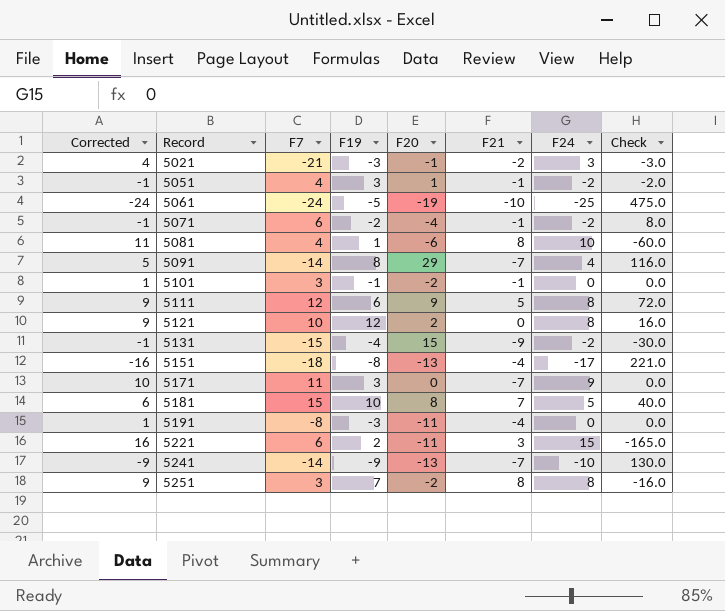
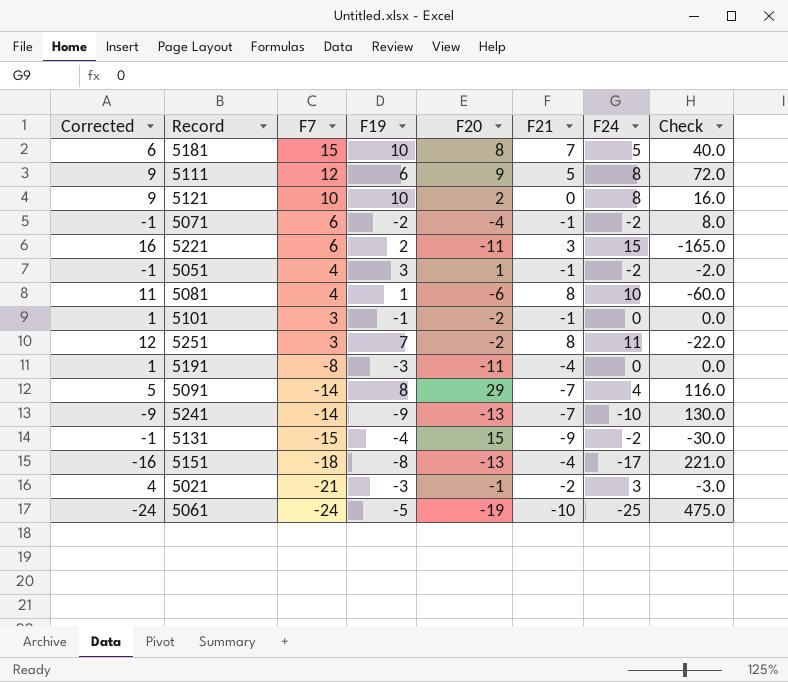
row order: Record ascending -> F7 descending
row 5171: 10 | 11 | 3 | 0 | -7 | 9 | 0.0 -> none
5121 | F19: 12 -> 10
5251 | Corrected: 9 -> 12
5251 | F24: 8 -> 11
5251 | Check: -16.0 -> -22.0

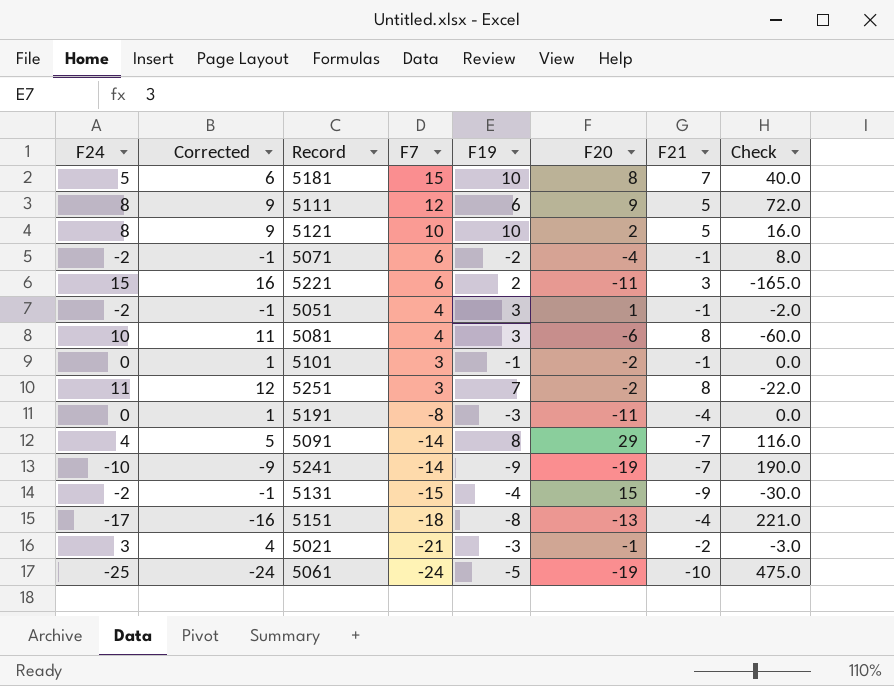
column F24 | position: 7 -> 1
5121 | F21: 0 -> 5
5081 | F19: 1 -> 3
5241 | F20: -13 -> -19
5241 | Check: 130.0 -> 190.0

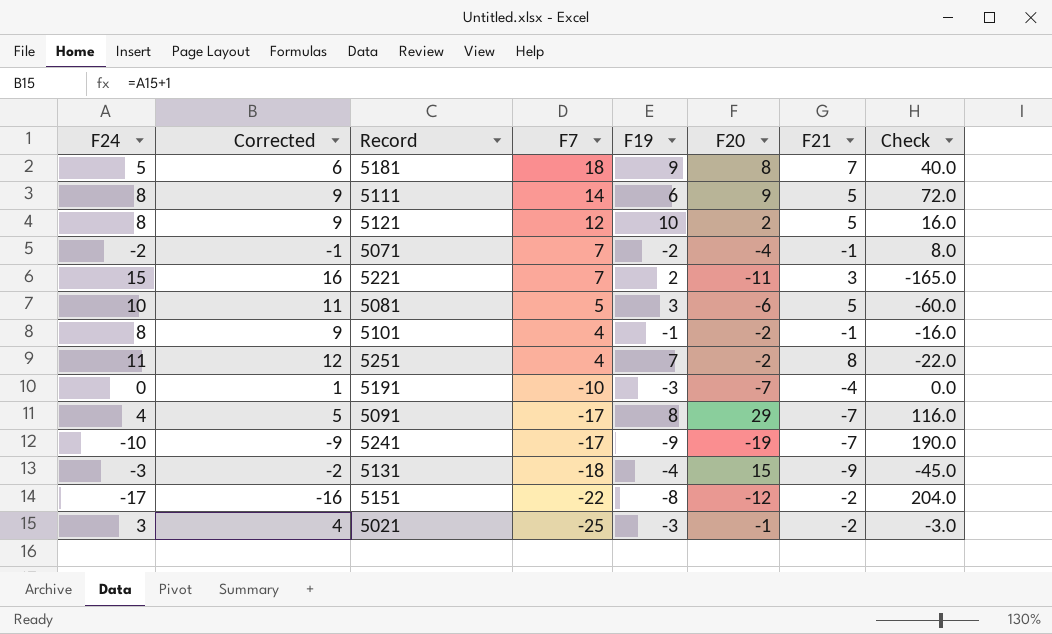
row 5051: -2 | -1 | 4 | 3 | 1 | -1 | -2.0 -> none
row 5061: -25 | -24 | -24 | -5 | -19 | -10 | 475.0 -> none
5181 | F7: 15 -> 18
5181 | F19: 10 -> 9
5111 | F7: 12 -> 14
5121 | F7: 10 -> 12
5071 | F7: 6 -> 7
5221 | F7: 6 -> 7
5081 | F7: 4 -> 5
5081 | F21: 8 -> 5
5101 | F24: 0 -> 8
5101 | Corrected: 1 -> 9
5101 | F7: 3 -> 4
5101 | Check: 0.0 -> -16.0
5251 | F7: 3 -> 4
5191 | F7: -8 -> -10
5191 | F20: -11 -> -7
5091 | F7: -14 -> -17
5241 | F7: -14 -> -17
5131 | F24: -2 -> -3
5131 | Corrected: -1 -> -2
5131 | F7: -15 -> -18
5131 | Check: -30.0 -> -45.0
5151 | F7: -18 -> -22
5151 | F20: -13 -> -12
5151 | F21: -4 -> -2
5151 | Check: 221.0 -> 204.0
5021 | F7: -21 -> -25

